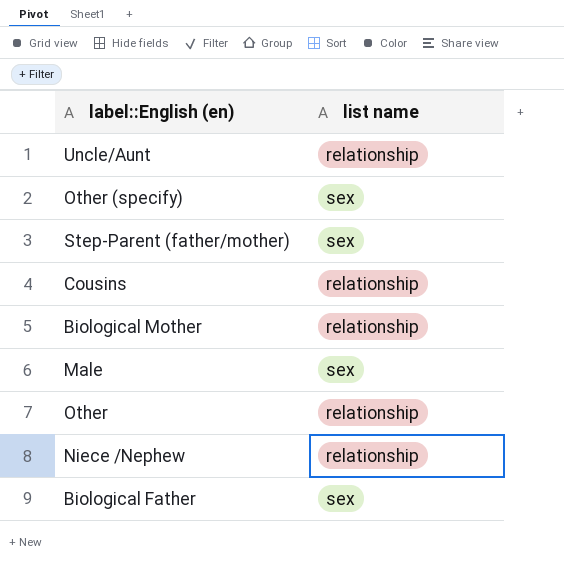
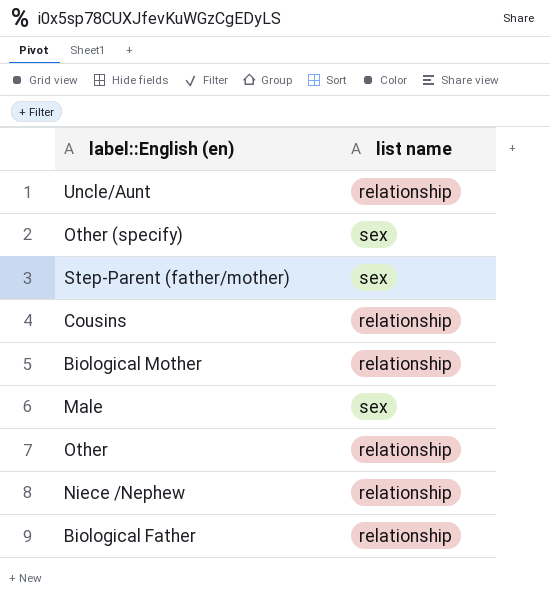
Biological Father | list name: sex -> relationship

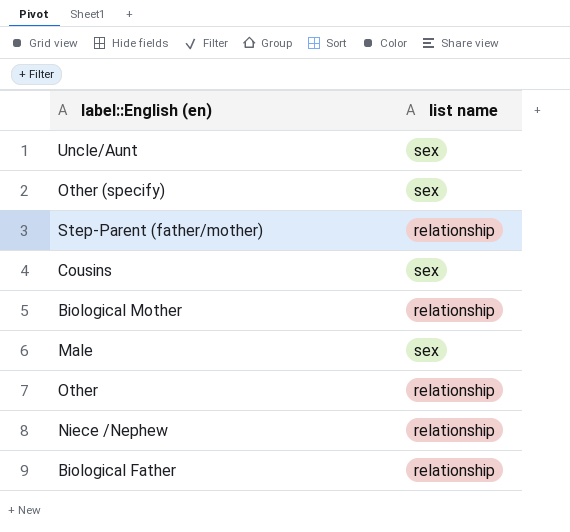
Uncle/Aunt | list name: relationship -> sex
Step-Parent (father/mother) | list name: sex -> relationship
Cousins | list name: relationship -> sex

